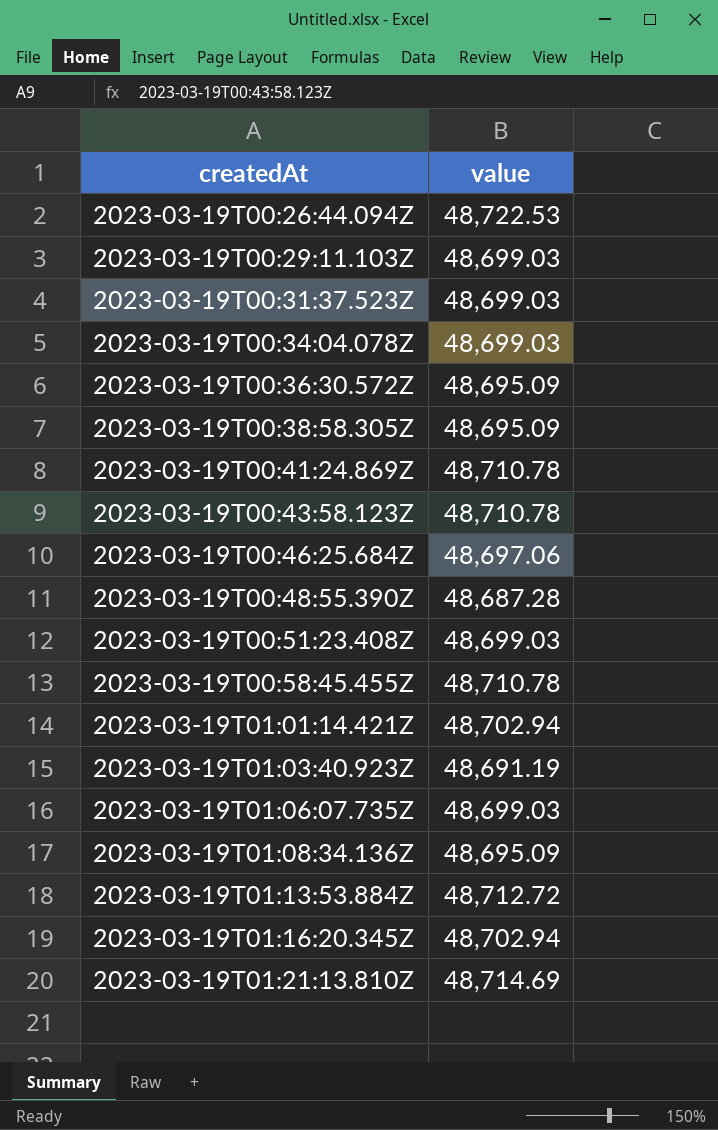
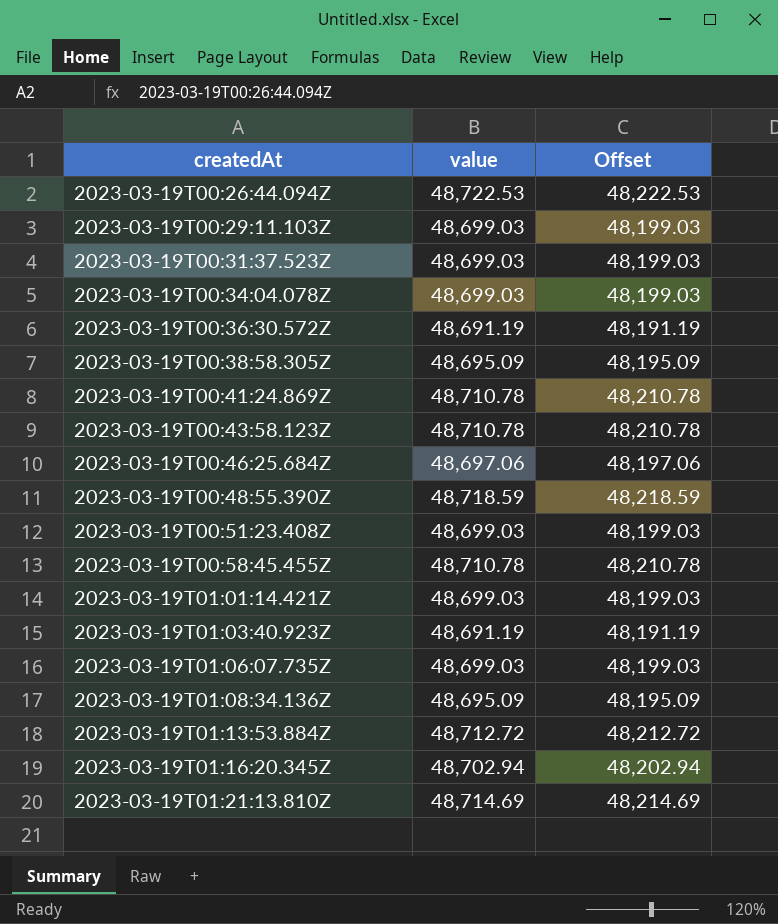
column Offset | formula: none -> [value] - 500
2023-03-19T00:36:30.572Z | value: 48,695.09 -> 48,691.19
2023-03-19T00:48:55.390Z | value: 48,687.28 -> 48,718.59
2023-03-19T01:01:14.421Z | value: 48,702.94 -> 48,699.03

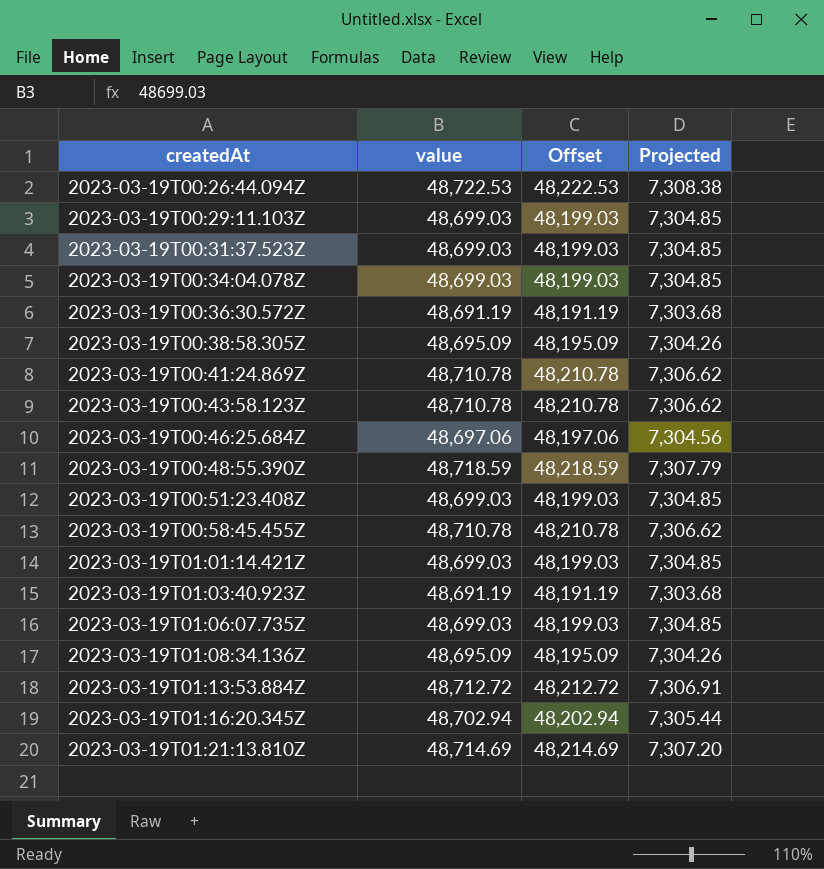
column Projected | formula: none -> [value] * 0.15

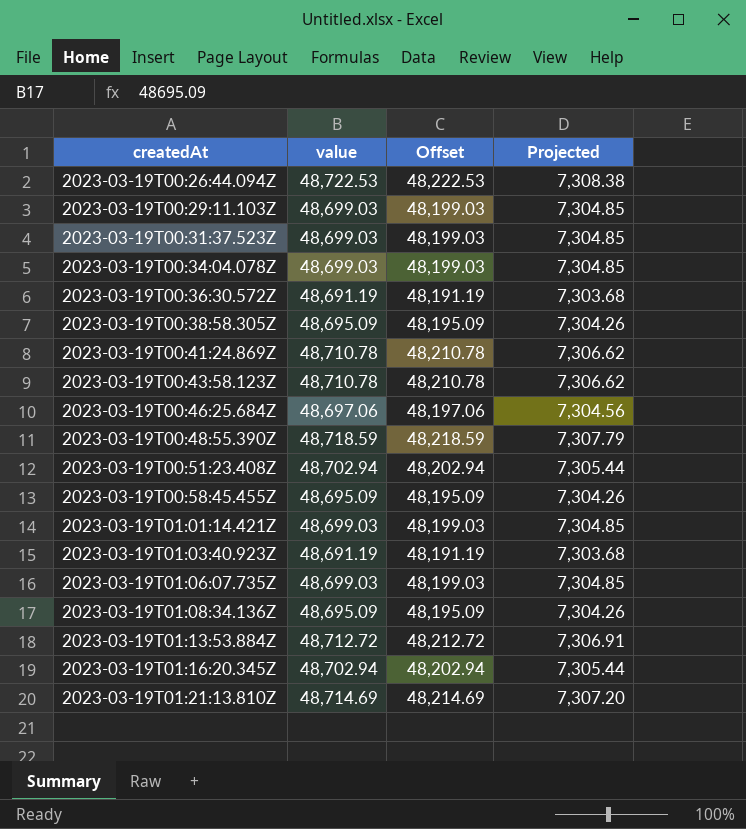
2023-03-19T00:51:23.408Z | value: 48,699.03 -> 48,702.94
2023-03-19T00:51:23.408Z | Offset: 48,199.03 -> 48,202.94
2023-03-19T00:51:23.408Z | Projected: 7,304.85 -> 7,305.44
2023-03-19T00:58:45.455Z | value: 48,710.78 -> 48,695.09
2023-03-19T00:58:45.455Z | Offset: 48,210.78 -> 48,195.09
2023-03-19T00:58:45.455Z | Projected: 7,306.62 -> 7,304.26

